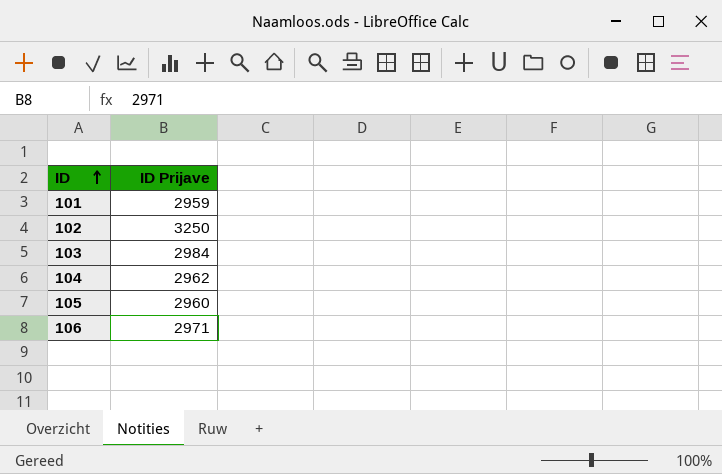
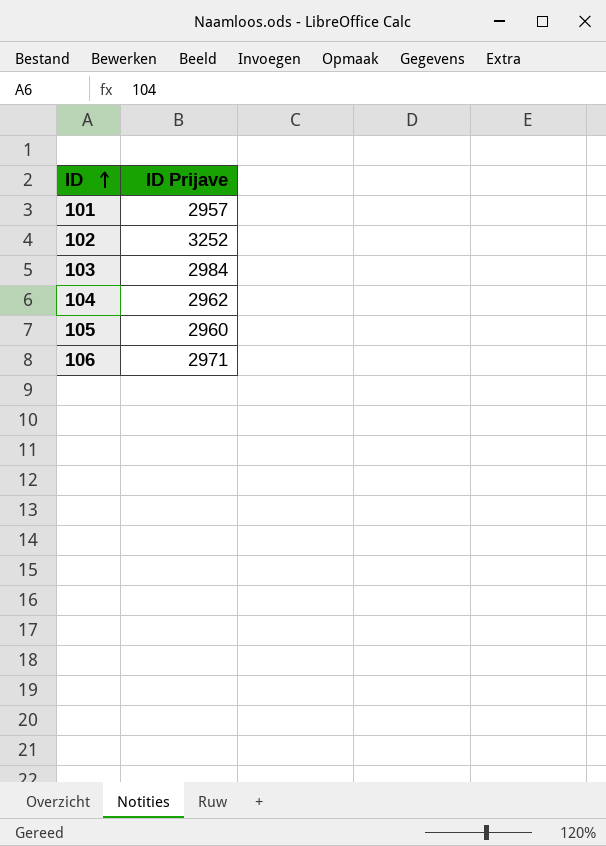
101 | ID Prijave: 2959 -> 2957
102 | ID Prijave: 3250 -> 3252

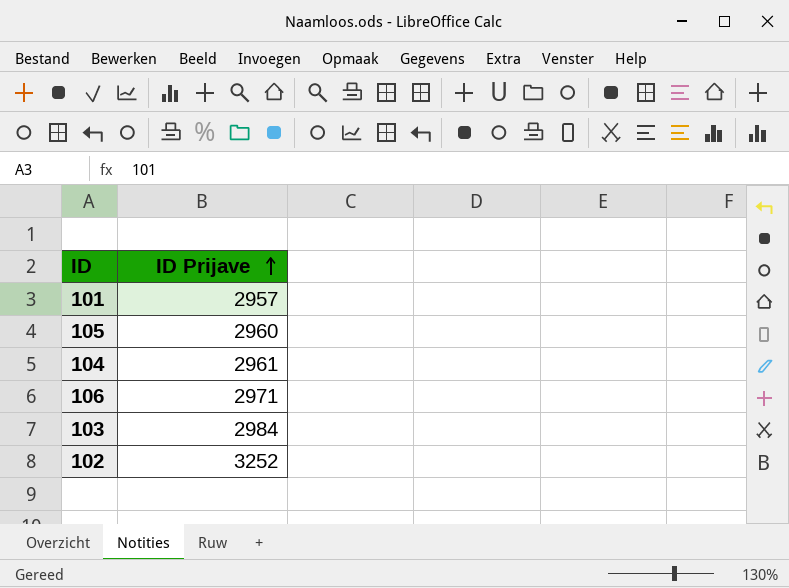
row order: ID ascending -> ID Prijave ascending
104 | ID Prijave: 2962 -> 2961

